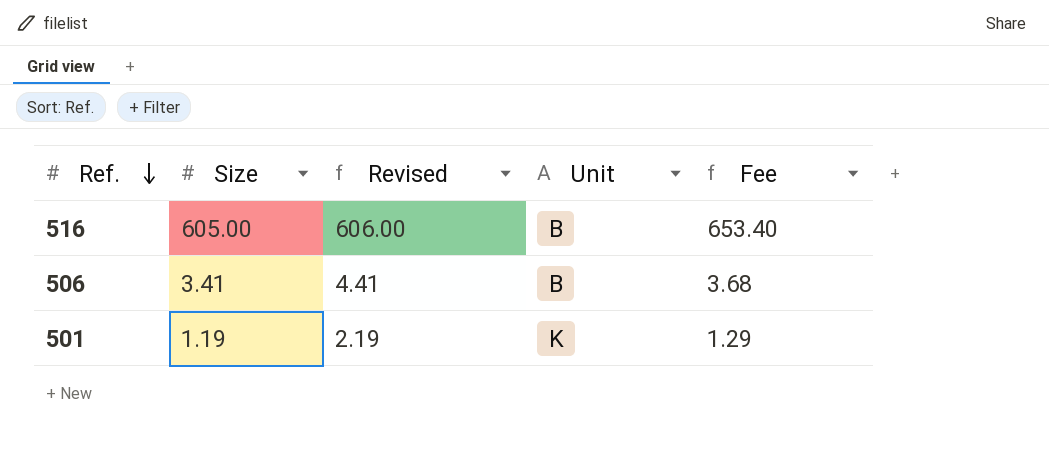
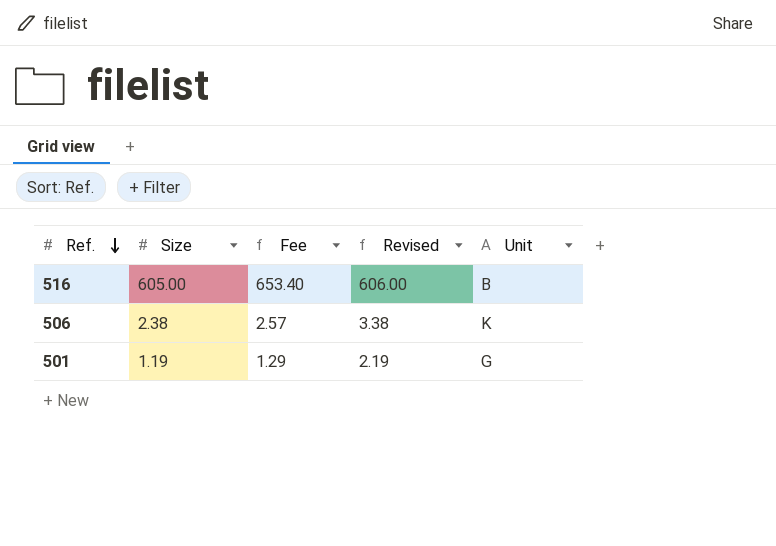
column Fee | position: 5 -> 3
506 | Size: 3.41 -> 2.38
506 | Fee: 3.68 -> 2.57
506 | Revised: 4.41 -> 3.38
506 | Unit: B -> K
501 | Unit: K -> G

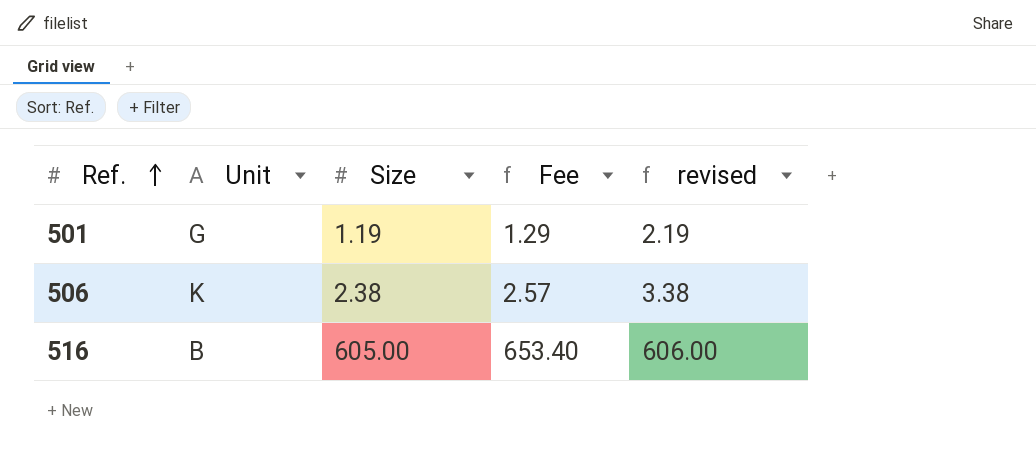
row order: Ref. descending -> Ref. ascending
column Unit | position: 5 -> 2
column name: Revised -> revised

